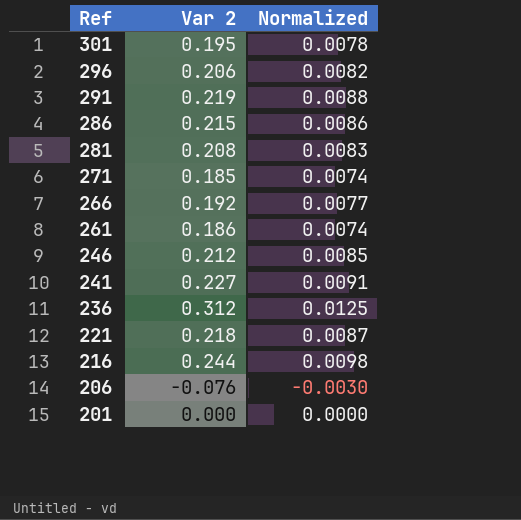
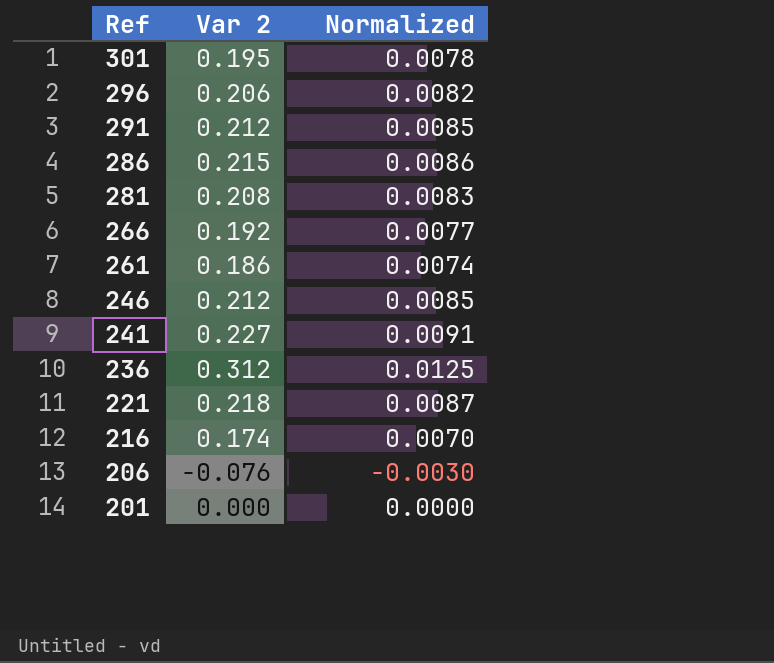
row 271: 0.185 | 0.0074 -> none
291 | Var 2: 0.219 -> 0.212
291 | Normalized: 0.0088 -> 0.0085
216 | Var 2: 0.244 -> 0.174
216 | Normalized: 0.0098 -> 0.0070

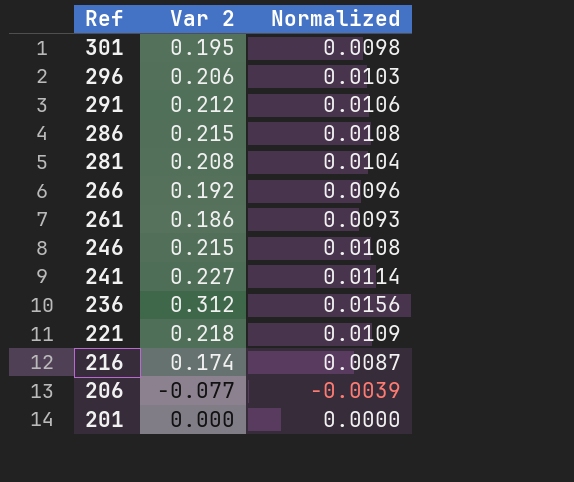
column Normalized | formula: [Var 2] * 0.04 -> [Var 2] * 0.05
246 | Var 2: 0.212 -> 0.215
206 | Var 2: -0.076 -> -0.077

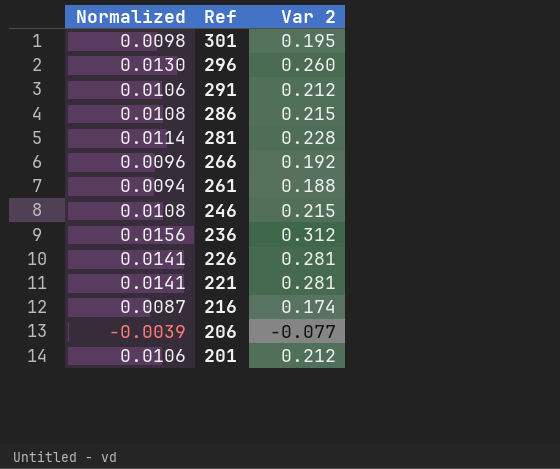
column Normalized | position: 3 -> 1
row 241: 0.227 | 0.0114 -> none
296 | Normalized: 0.0103 -> 0.0130
296 | Var 2: 0.206 -> 0.260
281 | Normalized: 0.0104 -> 0.0114
281 | Var 2: 0.208 -> 0.228
261 | Normalized: 0.0093 -> 0.0094
261 | Var 2: 0.186 -> 0.188
row 226: none -> 0.0141 | 0.281
221 | Normalized: 0.0109 -> 0.0141
221 | Var 2: 0.218 -> 0.281
201 | Normalized: 0.0000 -> 0.0106
201 | Var 2: 0.000 -> 0.212

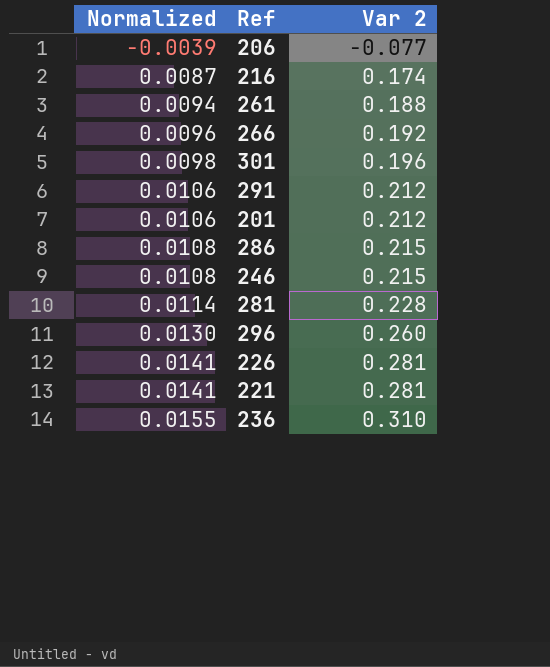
row order: Ref descending -> Normalized ascending
301 | Var 2: 0.195 -> 0.196
236 | Normalized: 0.0156 -> 0.0155
236 | Var 2: 0.312 -> 0.310

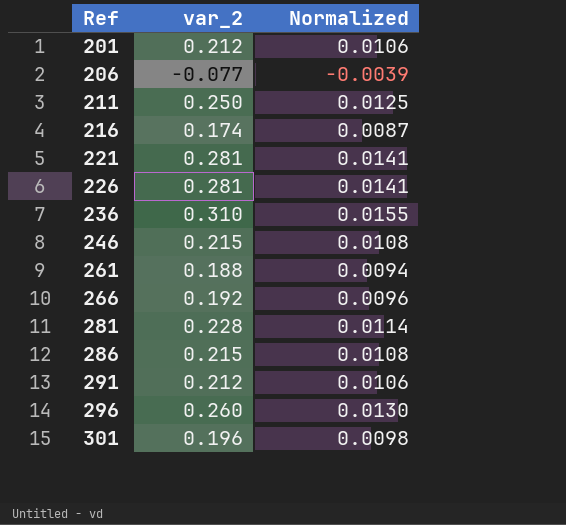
row order: Normalized ascending -> Ref ascending
column name: Var 2 -> var_2
column Normalized | position: 1 -> 3
row 211: none -> 0.250 | 0.0125

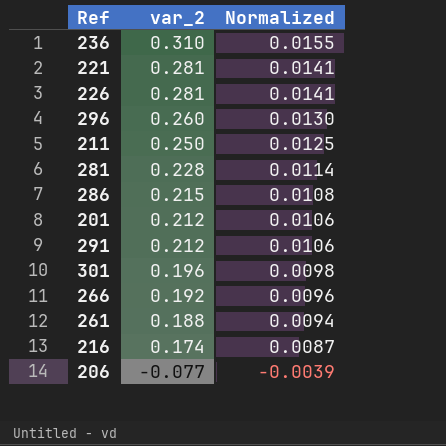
row order: Ref ascending -> var_2 descending
row 246: 0.215 | 0.0108 -> none

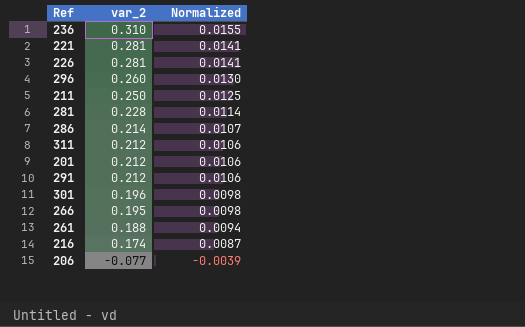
286 | var_2: 0.215 -> 0.214
286 | Normalized: 0.0108 -> 0.0107
row 311: none -> 0.212 | 0.0106
266 | var_2: 0.192 -> 0.195
266 | Normalized: 0.0096 -> 0.0098

